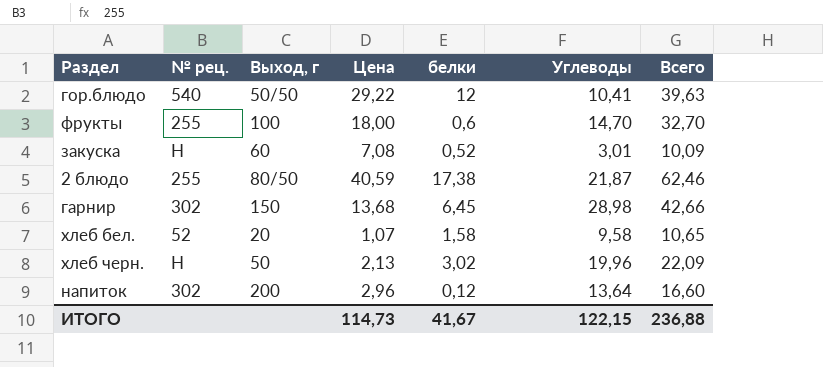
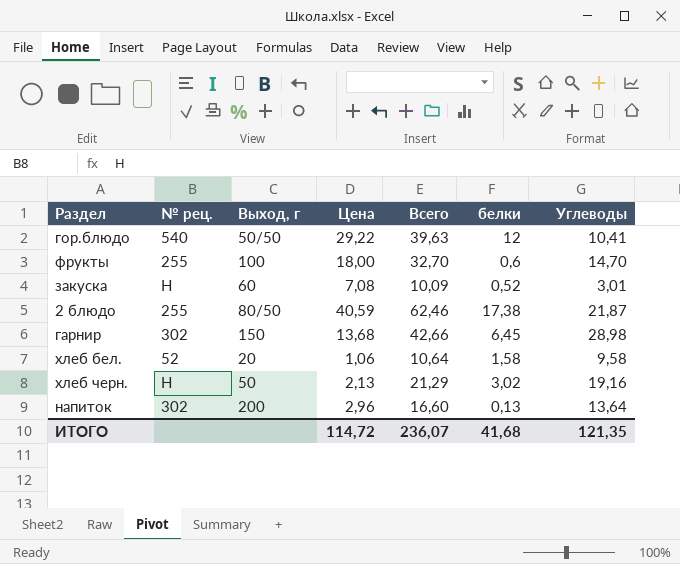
column Всего | position: 7 -> 5
хлеб бел. | Цена: 1,07 -> 1,06
хлеб бел. | Всего: 10,65 -> 10,64
хлеб черн. | Всего: 22,09 -> 21,29
хлеб черн. | Углеводы: 19,96 -> 19,16
напиток | белки: 0,12 -> 0,13
ИТОГО | Цена: 114,73 -> 114,72
ИТОГО | Всего: 236,88 -> 236,07
ИТОГО | белки: 41,67 -> 41,68
ИТОГО | Углеводы: 122,15 -> 121,35

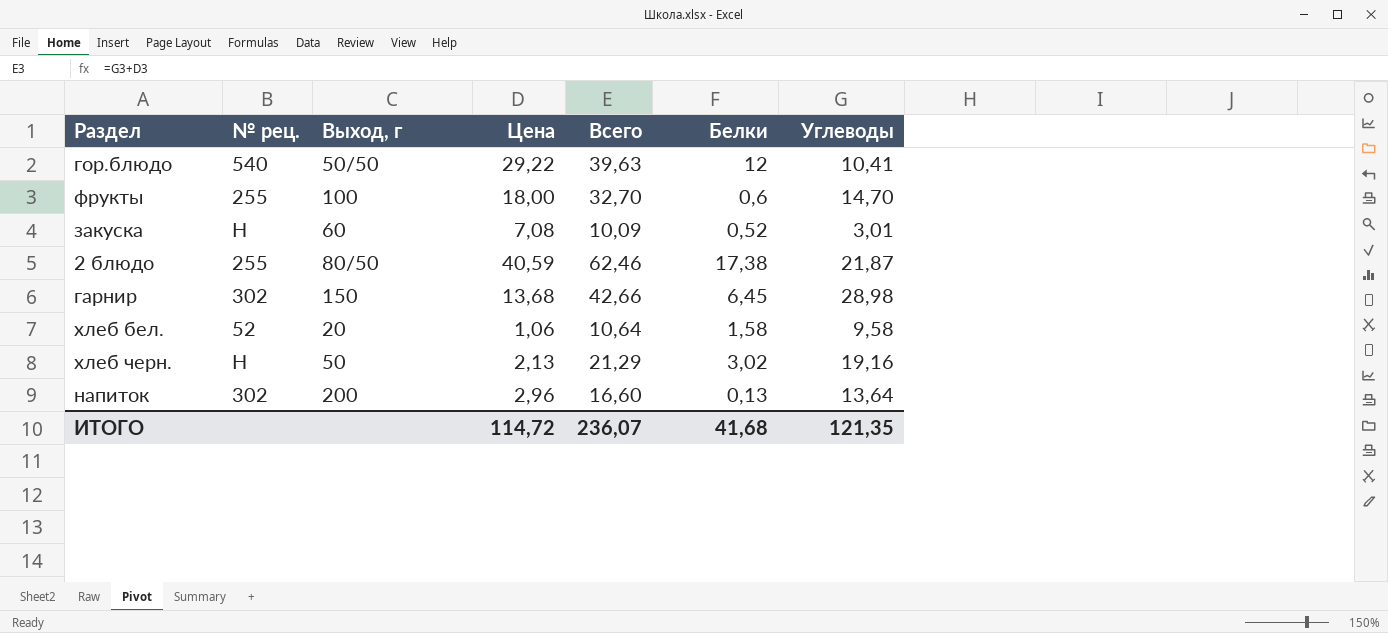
column name: белки -> Белки

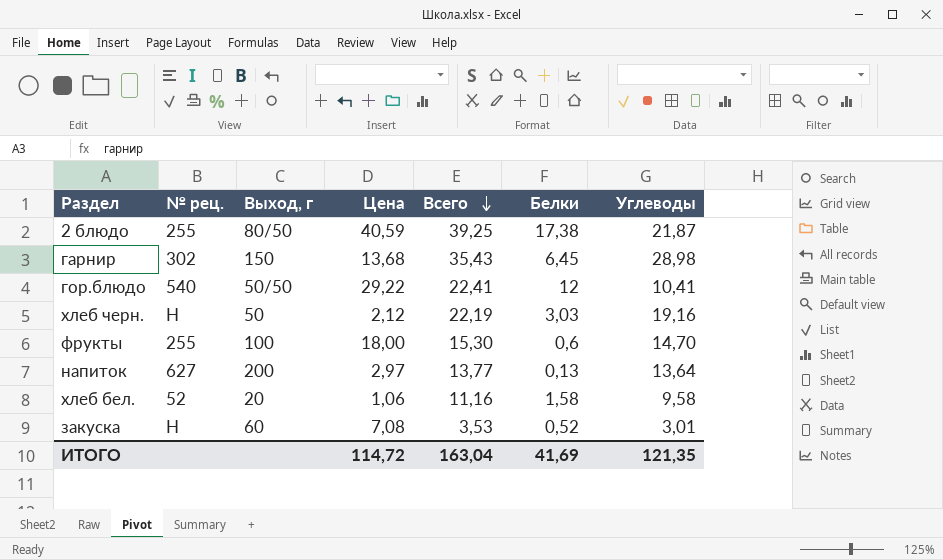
row order: none -> Всего descending
column Всего | formula: [Цена] + [Углеводы] -> [Белки] + [Углеводы]
хлеб черн. | Цена: 2,13 -> 2,12
хлеб черн. | Белки: 3,02 -> 3,03
напиток | № рец.: 302 -> 627
напиток | Цена: 2,96 -> 2,97
ИТОГО | Всего: 236,07 -> 163,04
ИТОГО | Белки: 41,68 -> 41,69

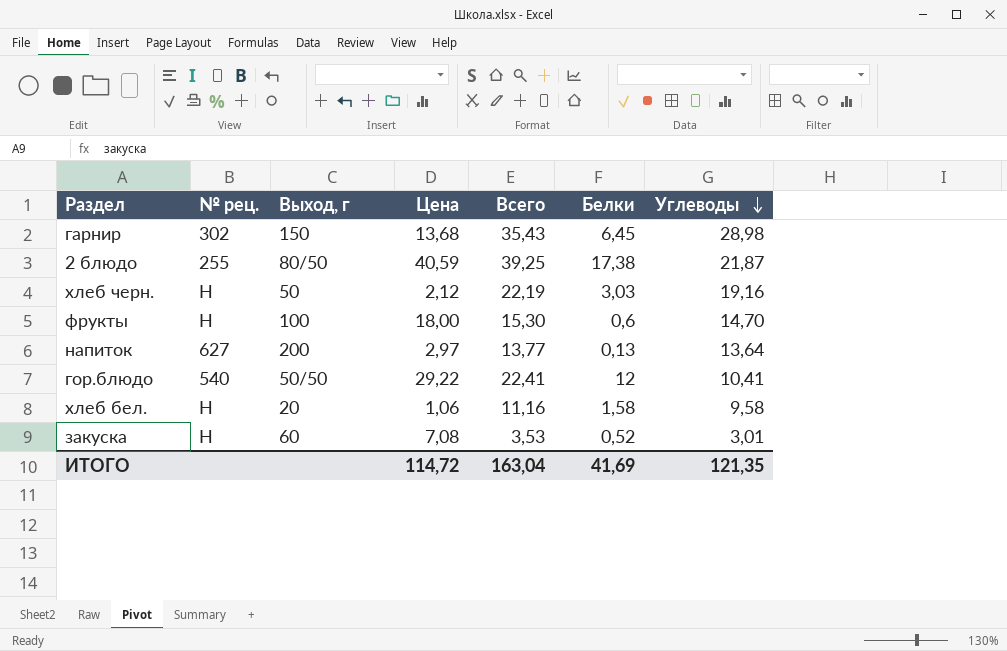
row order: Всего descending -> Углеводы descending
фрукты | № рец.: 255 -> Н
хлеб бел. | № рец.: 52 -> Н

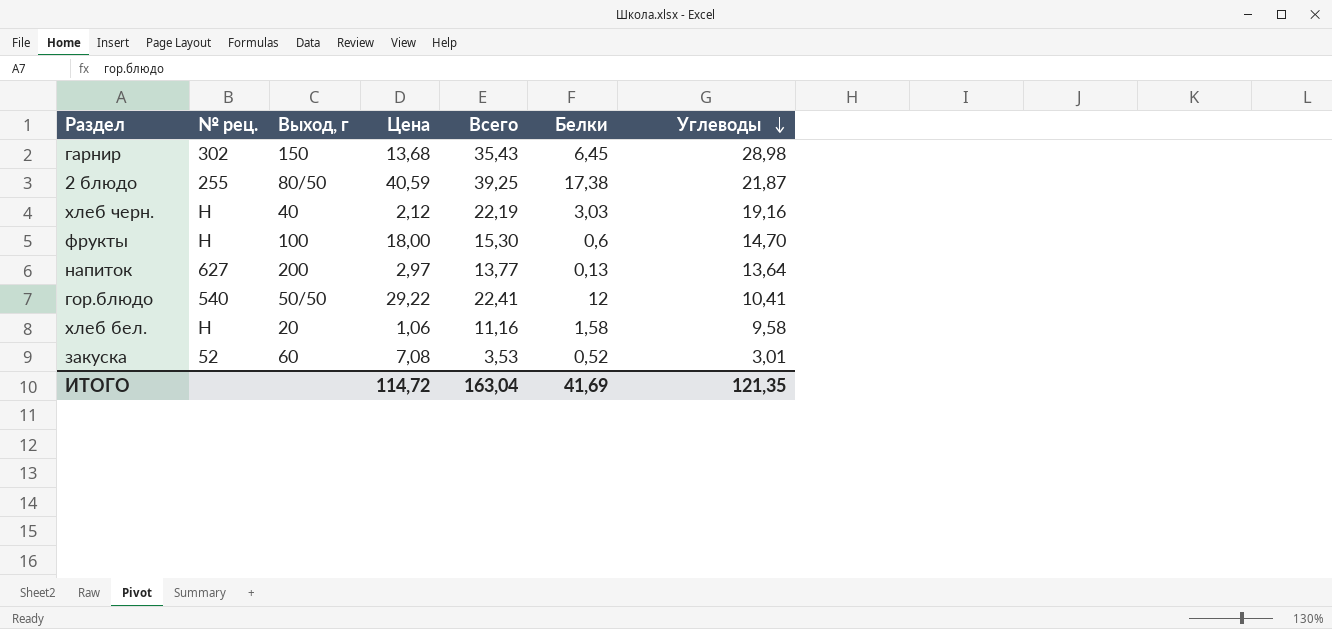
хлеб черн. | Выход, г: 50 -> 40
закуска | № рец.: Н -> 52

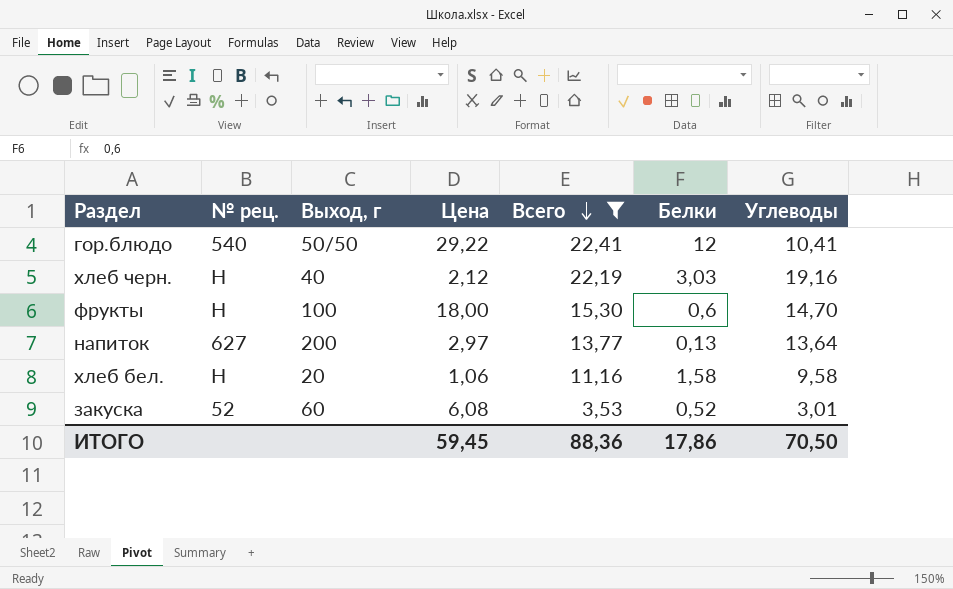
filter: none -> Всего <= 22,41
row order: Углеводы descending -> Всего descending
закуска | Цена: 7,08 -> 6,08
ИТОГО | Цена: 114,72 -> 59,45
ИТОГО | Всего: 163,04 -> 88,36
ИТОГО | Белки: 41,69 -> 17,86
ИТОГО | Углеводы: 121,35 -> 70,50

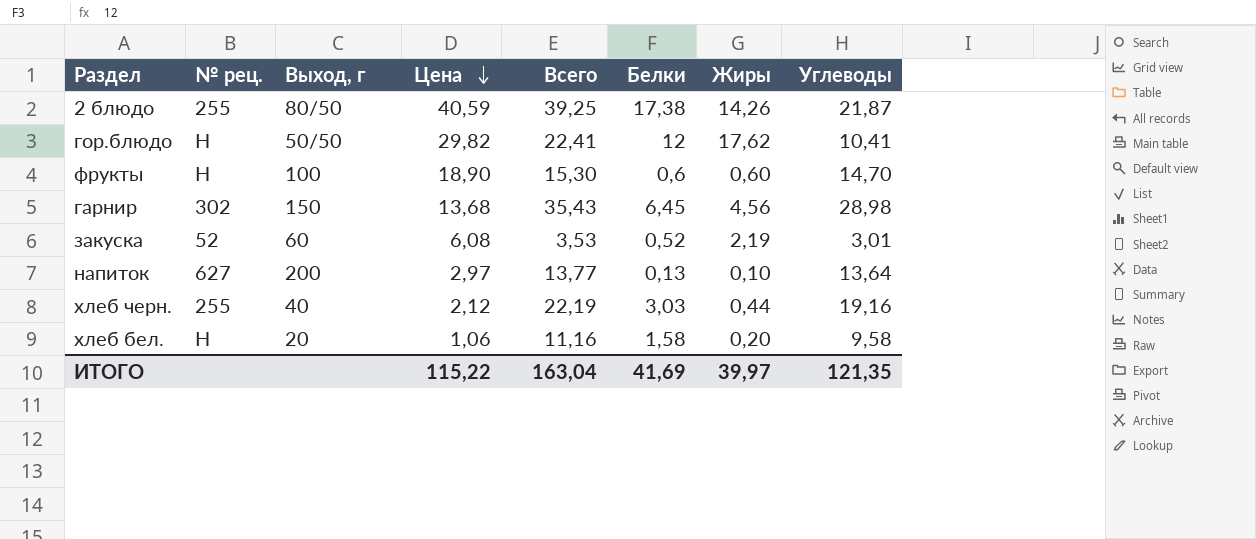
filter: Всего <= 22,41 -> none
row order: Всего descending -> Цена descending
column Жиры | position: none -> 7
гор.блюдо | № рец.: 540 -> Н
гор.блюдо | Цена: 29,22 -> 29,82
фрукты | Цена: 18,00 -> 18,90
хлеб черн. | № рец.: Н -> 255
ИТОГО | Цена: 59,45 -> 115,22
ИТОГО | Всего: 88,36 -> 163,04
ИТОГО | Белки: 17,86 -> 41,69
ИТОГО | Углеводы: 70,50 -> 121,35

